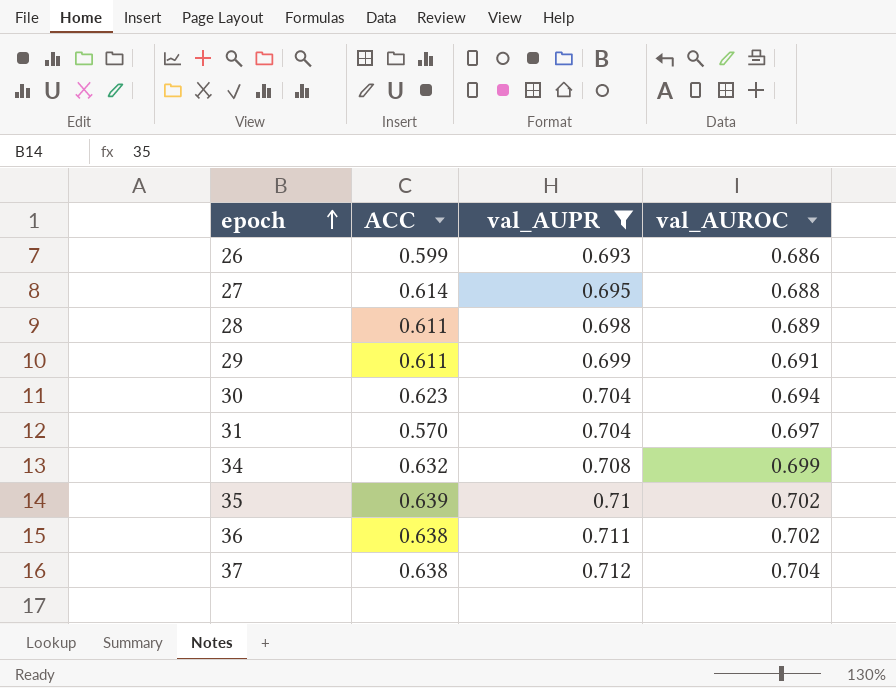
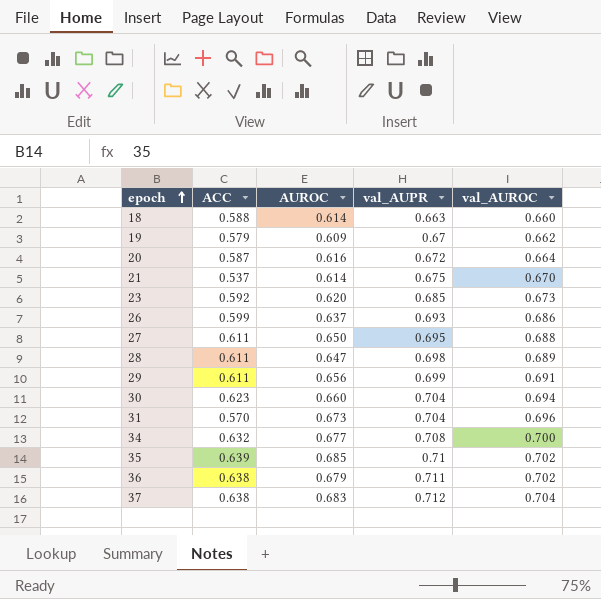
filter: val_AUPR >= 0.693 -> none
column AUROC | position: none -> 3
27 | ACC: 0.614 -> 0.611
31 | val_AUROC: 0.697 -> 0.696
34 | val_AUROC: 0.699 -> 0.700

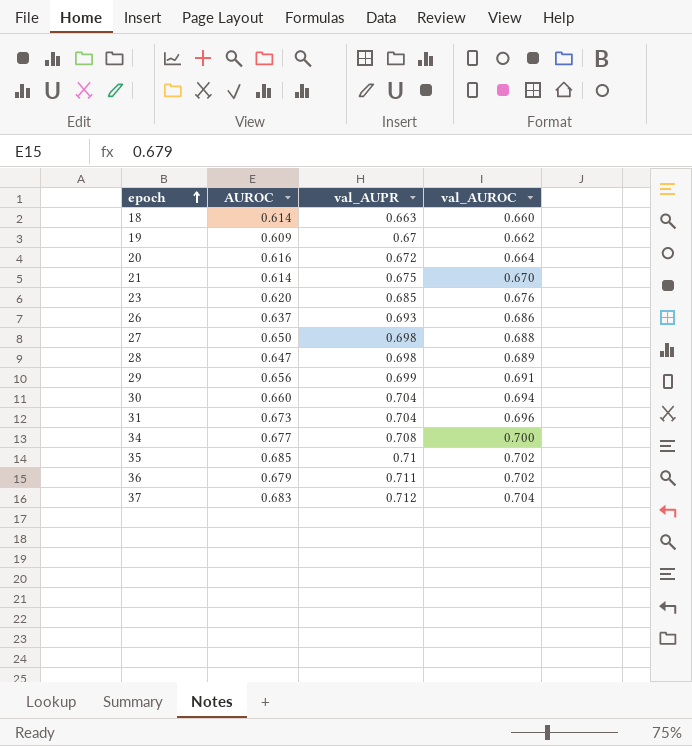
column ACC | position: 2 -> none
23 | val_AUROC: 0.673 -> 0.676
27 | val_AUPR: 0.695 -> 0.698

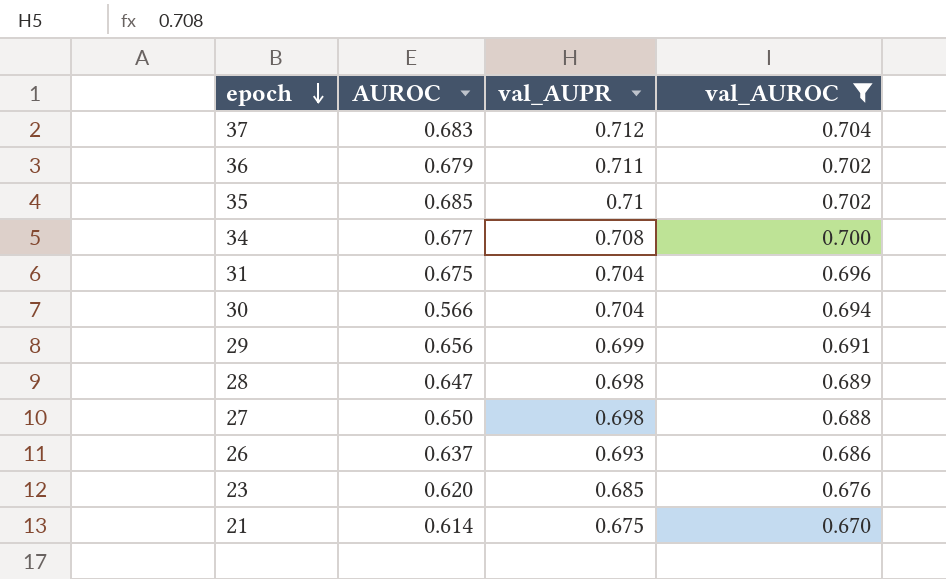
filter: none -> val_AUROC >= 0.670
row order: epoch ascending -> epoch descending
31 | AUROC: 0.673 -> 0.675
30 | AUROC: 0.660 -> 0.566

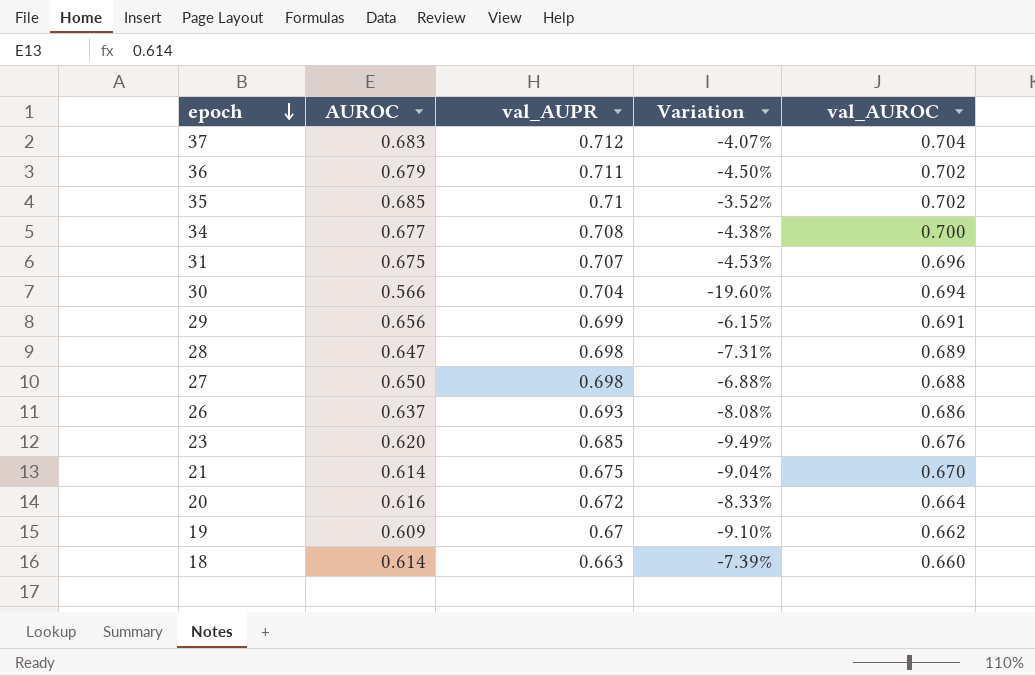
filter: val_AUROC >= 0.670 -> none
column Variation | formula: none -> ([AUROC] - [val_AUPR]) / [val_AUPR]
31 | val_AUPR: 0.704 -> 0.707

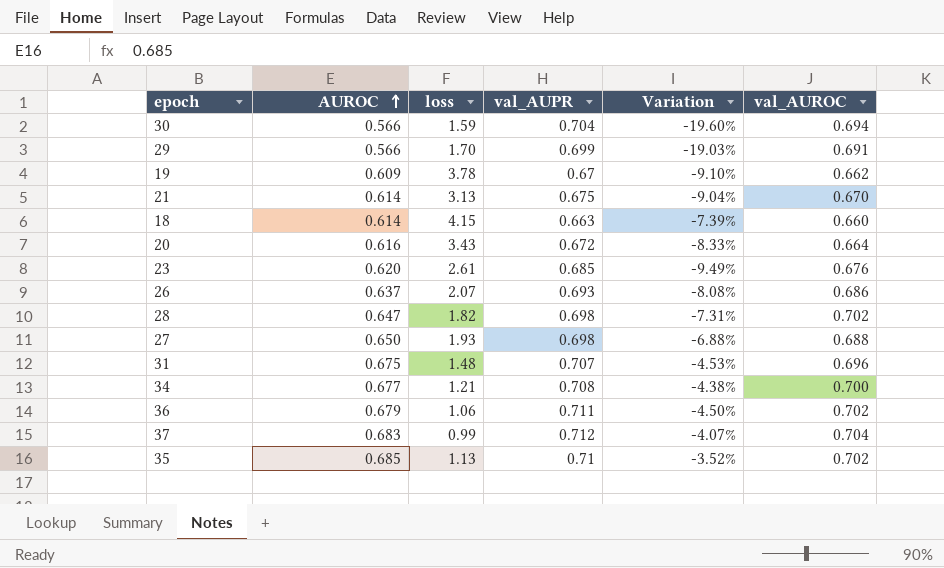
row order: epoch descending -> AUROC ascending
column loss | position: none -> 3
29 | AUROC: 0.656 -> 0.566
29 | Variation: -6.15% -> -19.03%
28 | val_AUROC: 0.689 -> 0.702

